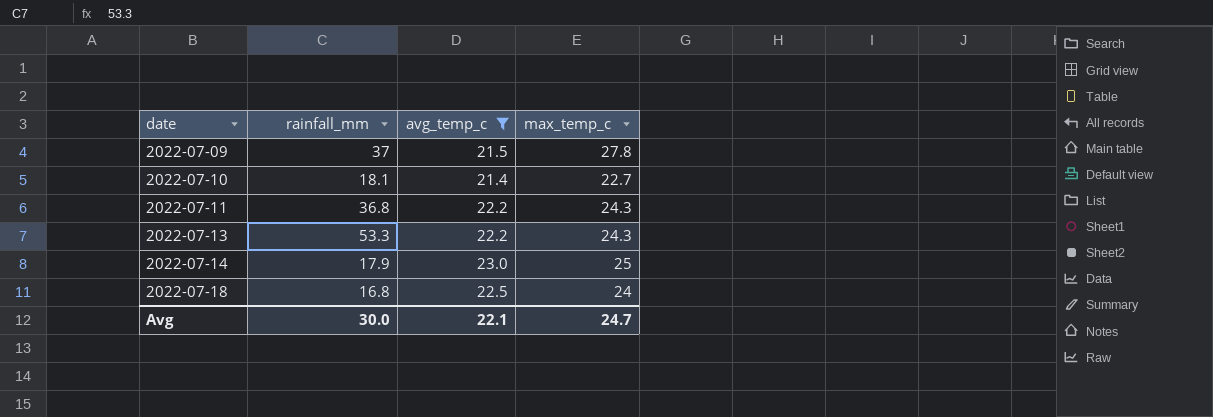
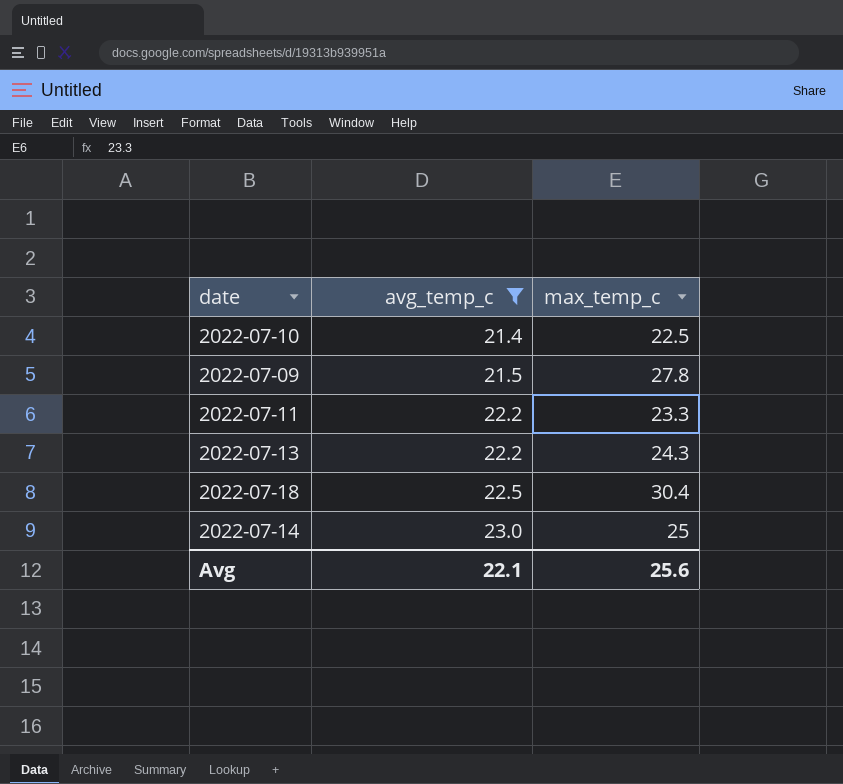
row order: date ascending -> avg_temp_c ascending
column rainfall_mm | position: 2 -> none
2022-07-10 | max_temp_c: 22.7 -> 22.5
2022-07-11 | max_temp_c: 24.3 -> 23.3
2022-07-18 | max_temp_c: 24 -> 30.4
Avg | max_temp_c: 24.7 -> 25.6

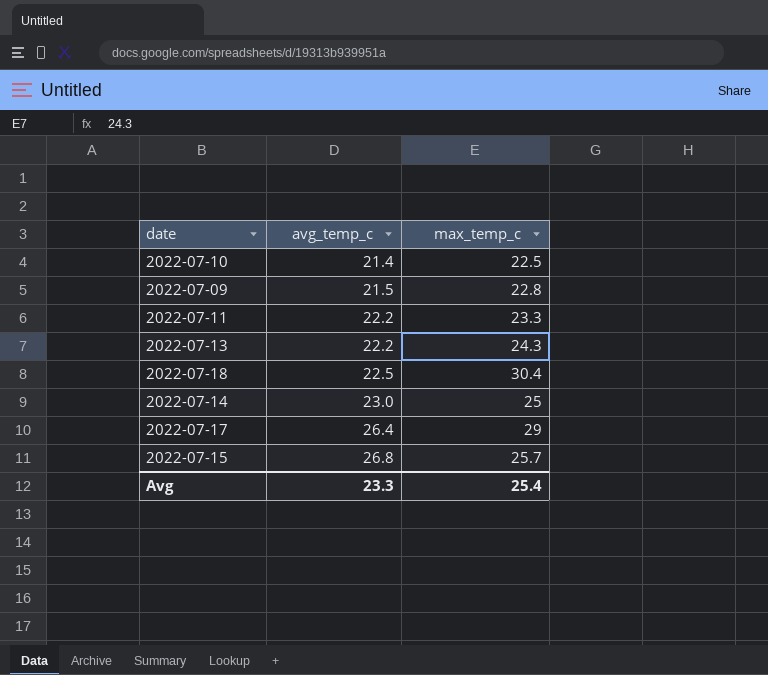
filter: avg_temp_c <= 23.0 -> none
2022-07-09 | max_temp_c: 27.8 -> 22.8
Avg | avg_temp_c: 22.1 -> 23.3
Avg | max_temp_c: 25.6 -> 25.4

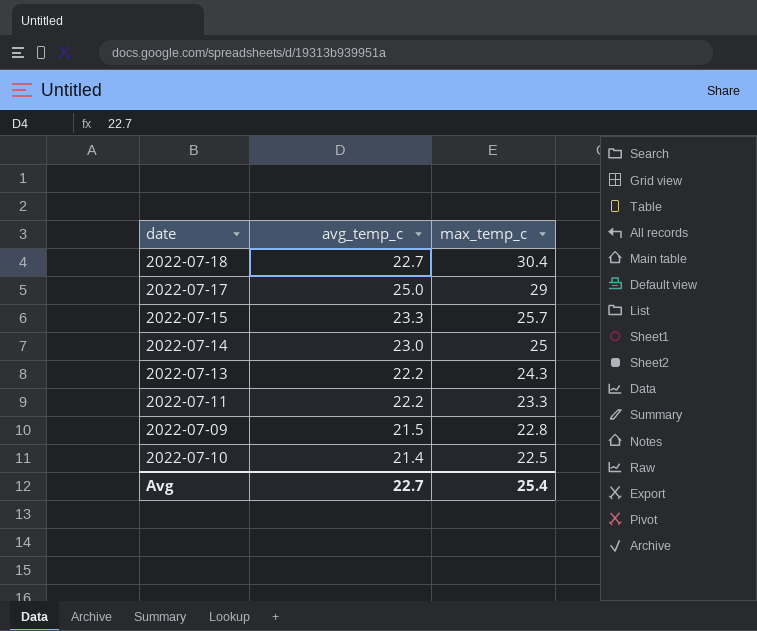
row order: avg_temp_c ascending -> max_temp_c descending
2022-07-18 | avg_temp_c: 22.5 -> 22.7
2022-07-17 | avg_temp_c: 26.4 -> 25.0
2022-07-15 | avg_temp_c: 26.8 -> 23.3
Avg | avg_temp_c: 23.3 -> 22.7

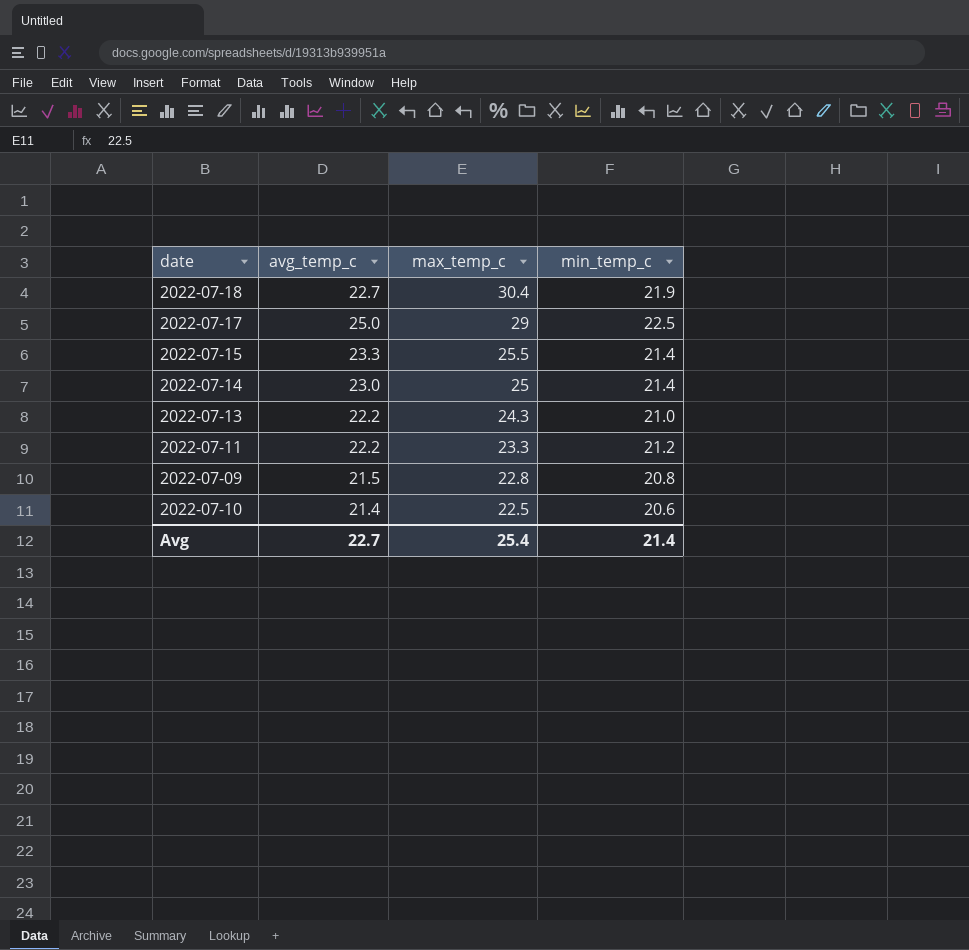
column min_temp_c | position: none -> 4
2022-07-15 | max_temp_c: 25.7 -> 25.5

